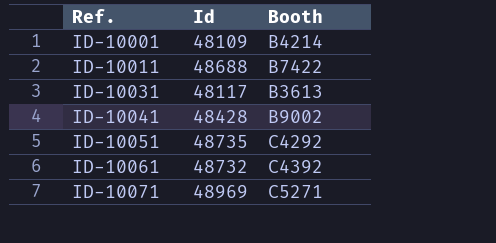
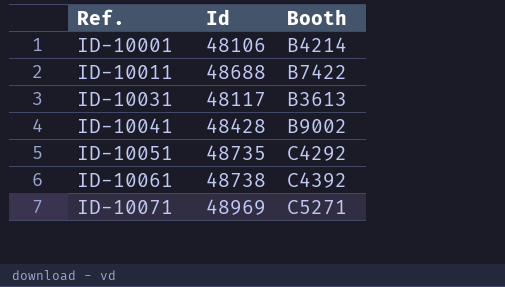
ID-10001 | Id: 48109 -> 48106
ID-10061 | Id: 48732 -> 48738

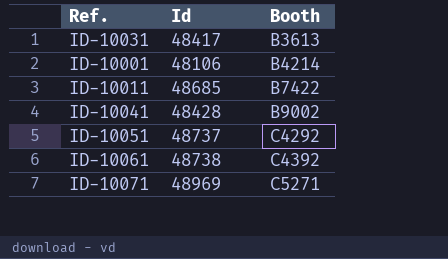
row order: Ref. ascending -> Booth ascending
ID-10031 | Id: 48117 -> 48417
ID-10011 | Id: 48688 -> 48685
ID-10051 | Id: 48735 -> 48737

